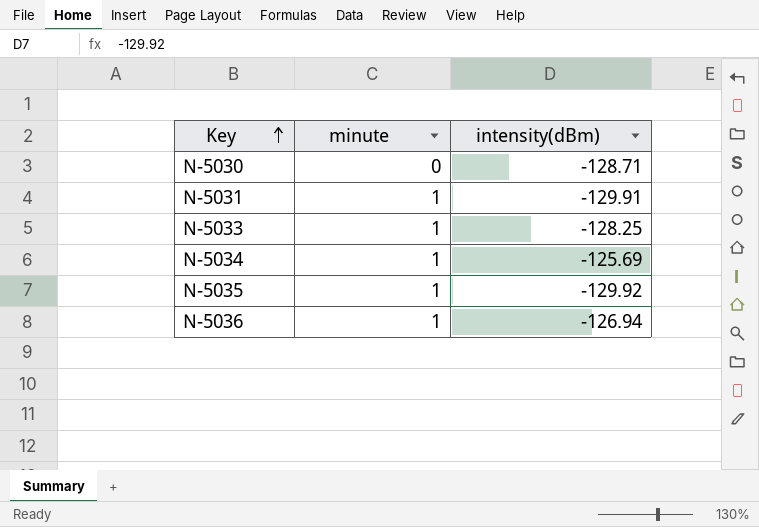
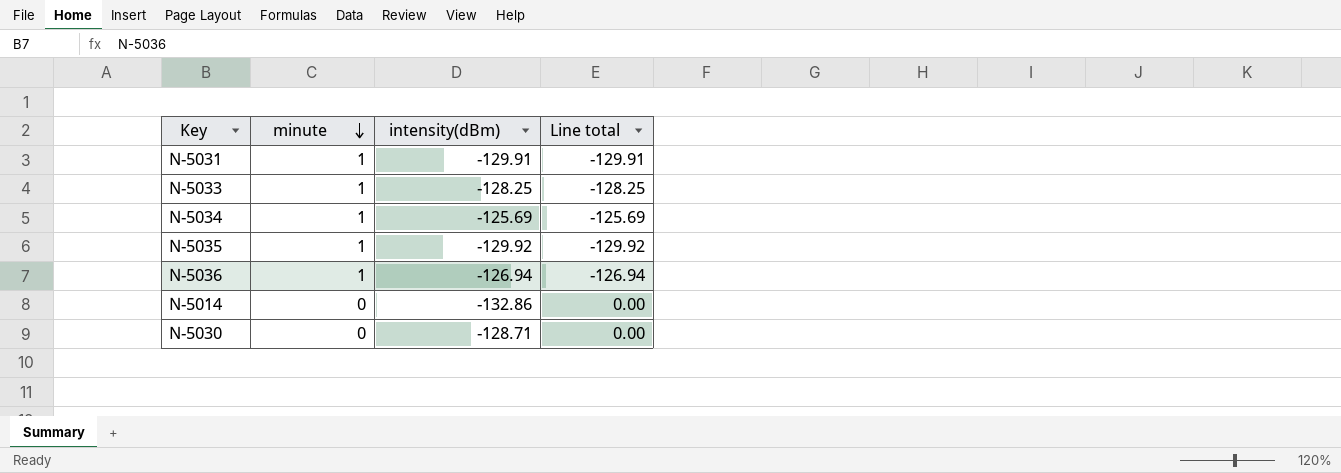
row order: Key ascending -> minute descending
column Line total | formula: none -> [minute] * [intensity(dBm)]
row N-5014: none -> 0 | -132.86 | 0.00

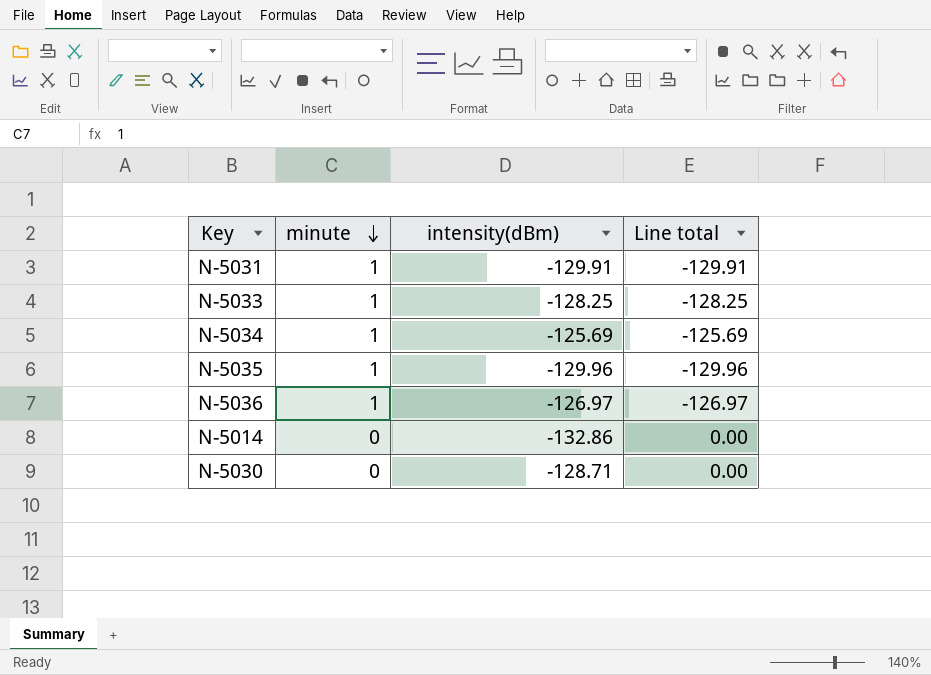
N-5035 | intensity(dBm): -129.92 -> -129.96
N-5035 | Line total: -129.92 -> -129.96
N-5036 | intensity(dBm): -126.94 -> -126.97
N-5036 | Line total: -126.94 -> -126.97

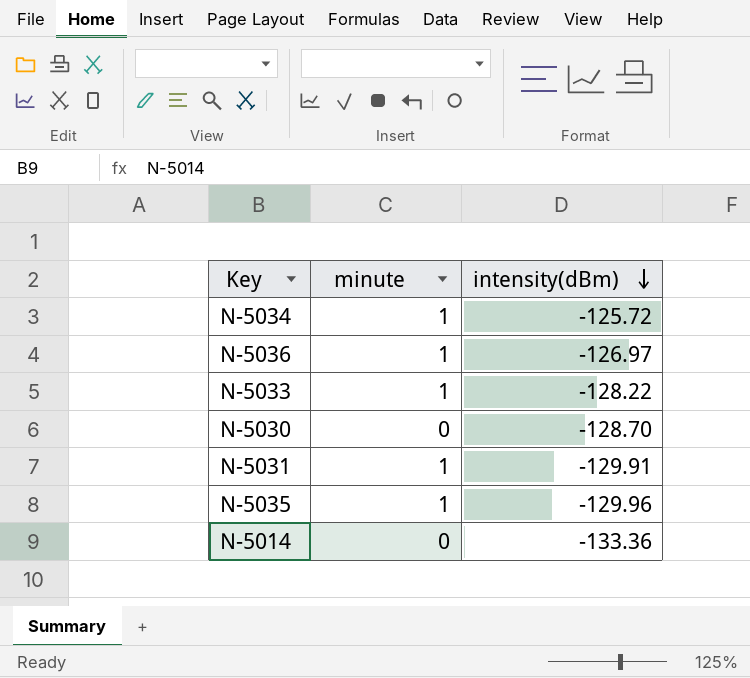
row order: minute descending -> intensity(dBm) descending
column Line total | formula: [minute] * [intensity(dBm)] -> none
N-5034 | intensity(dBm): -125.69 -> -125.72
N-5033 | intensity(dBm): -128.25 -> -128.22
N-5030 | intensity(dBm): -128.71 -> -128.70
N-5014 | intensity(dBm): -132.86 -> -133.36

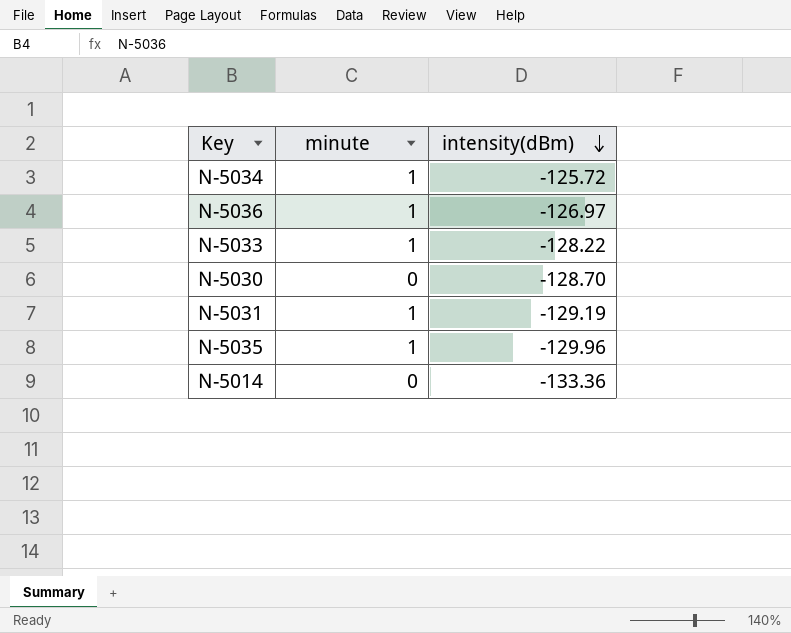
N-5031 | intensity(dBm): -129.91 -> -129.19

